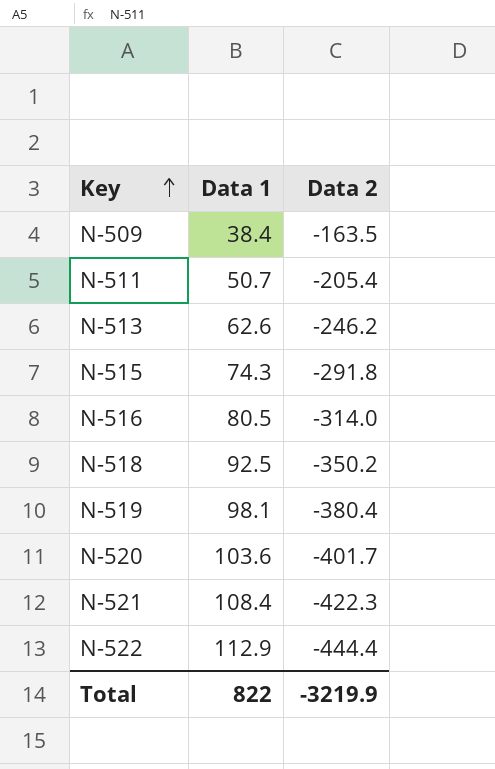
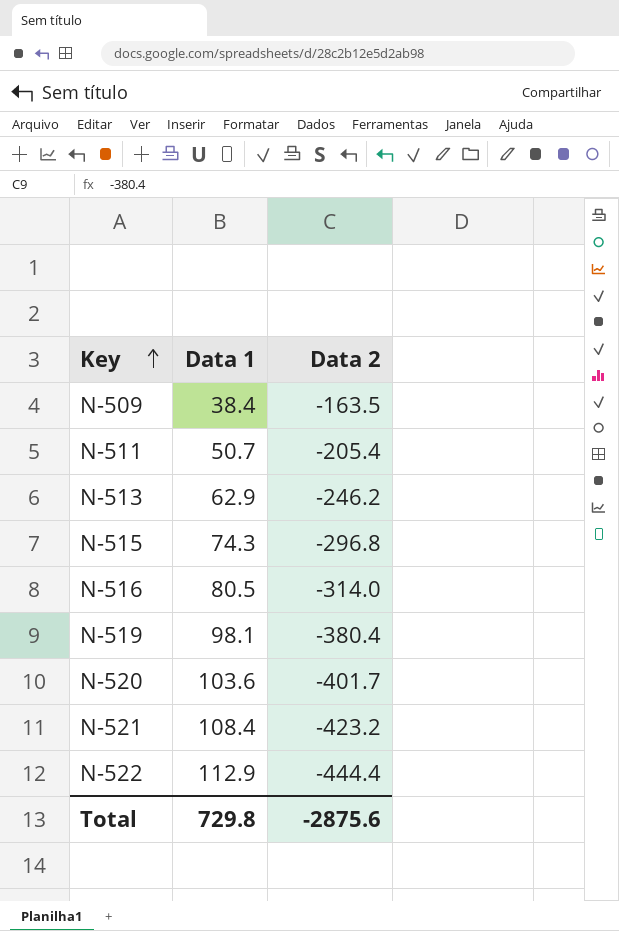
row N-518: 92.5 | -350.2 -> none
N-513 | Data 1: 62.6 -> 62.9
N-515 | Data 2: -291.8 -> -296.8
N-521 | Data 2: -422.3 -> -423.2
Total | Data 1: 822 -> 729.8
Total | Data 2: -3219.9 -> -2875.6

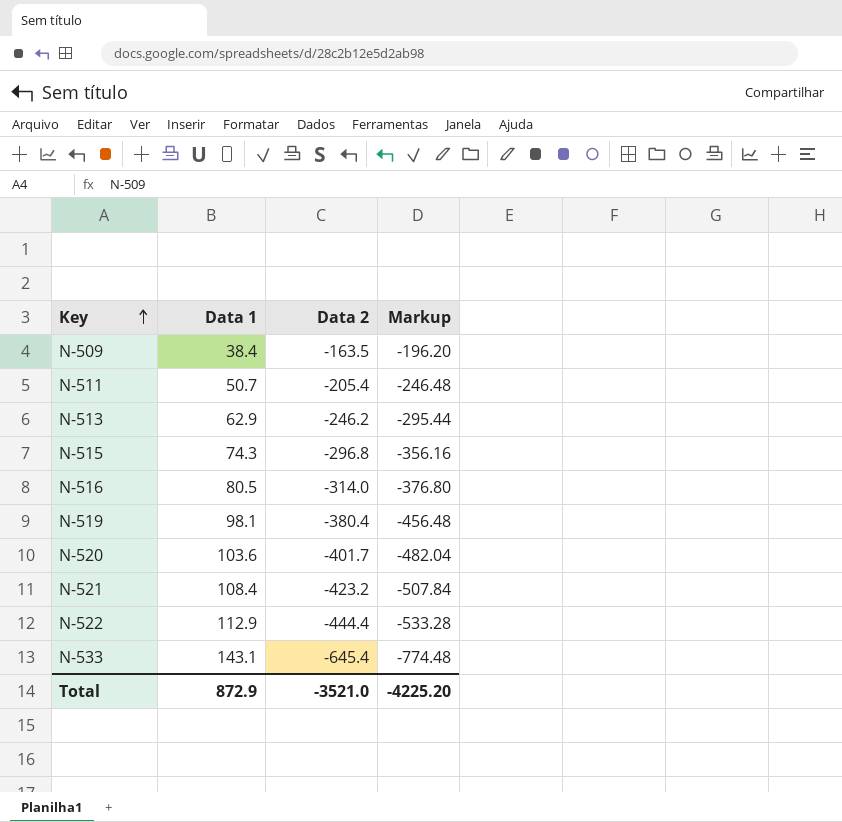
column Markup | formula: none -> [Data 2] * 1.2
row N-533: none -> 143.1 | -645.4 | -774.48
Total | Data 1: 729.8 -> 872.9
Total | Data 2: -2875.6 -> -3521.0

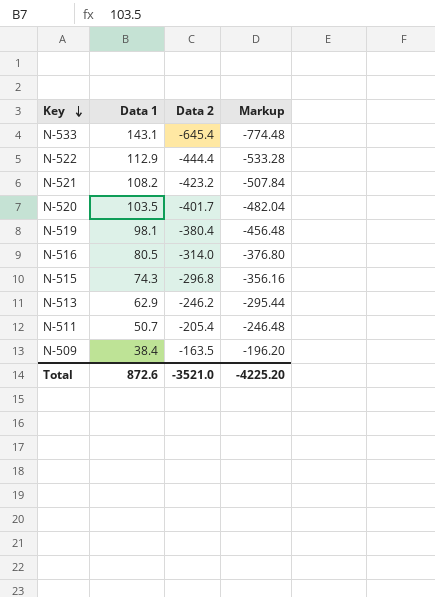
row order: Key ascending -> Key descending
N-521 | Data 1: 108.4 -> 108.2
N-520 | Data 1: 103.6 -> 103.5
Total | Data 1: 872.9 -> 872.6

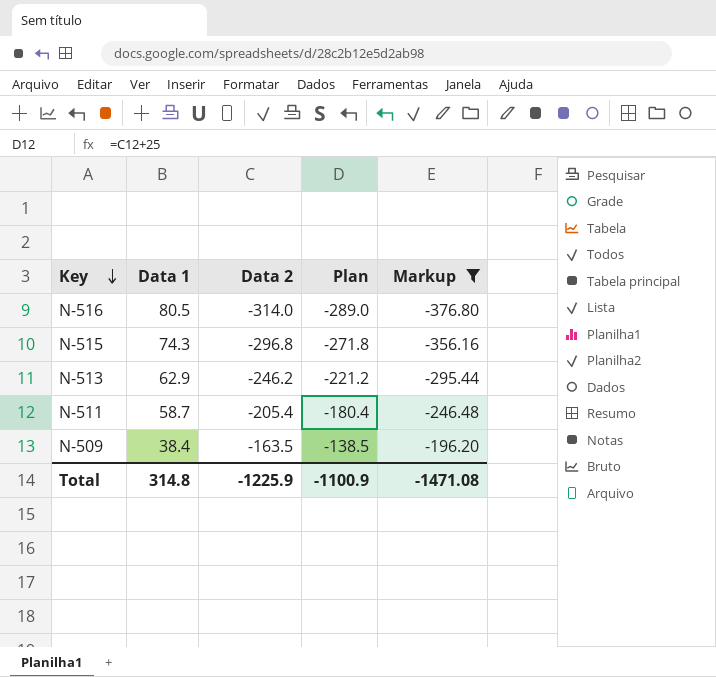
filter: none -> Markup >= -376.80
column Plan | formula: none -> [Data 2] + 25
N-511 | Data 1: 50.7 -> 58.7
Total | Data 1: 872.6 -> 314.8
Total | Data 2: -3521.0 -> -1225.9
Total | Markup: -4225.20 -> -1471.08

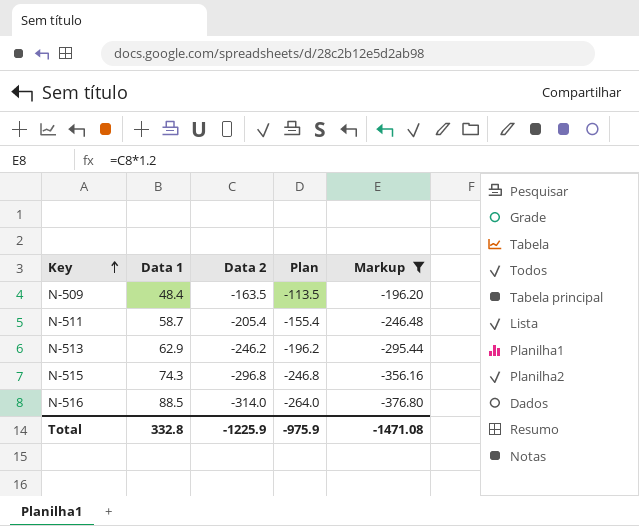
row order: Key descending -> Key ascending
column Plan | formula: [Data 2] + 25 -> [Data 2] + 50
N-509 | Data 1: 38.4 -> 48.4
N-516 | Data 1: 80.5 -> 88.5
Total | Data 1: 314.8 -> 332.8
Total | Plan: -1100.9 -> -975.9

